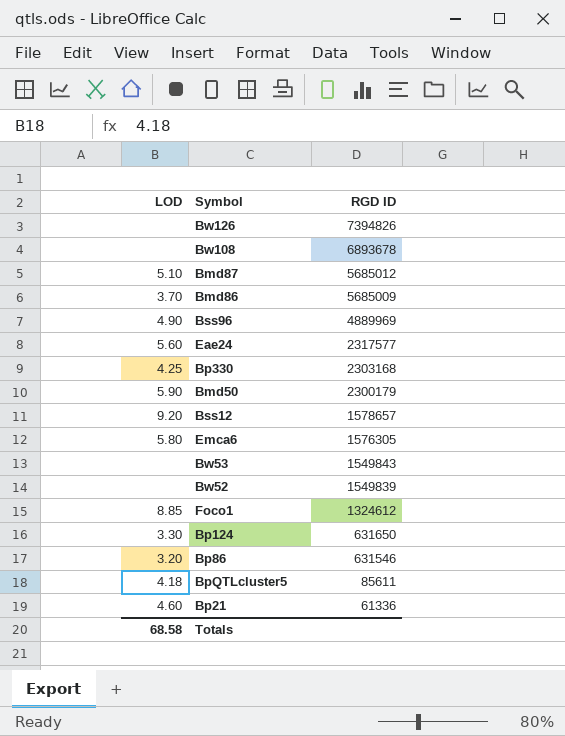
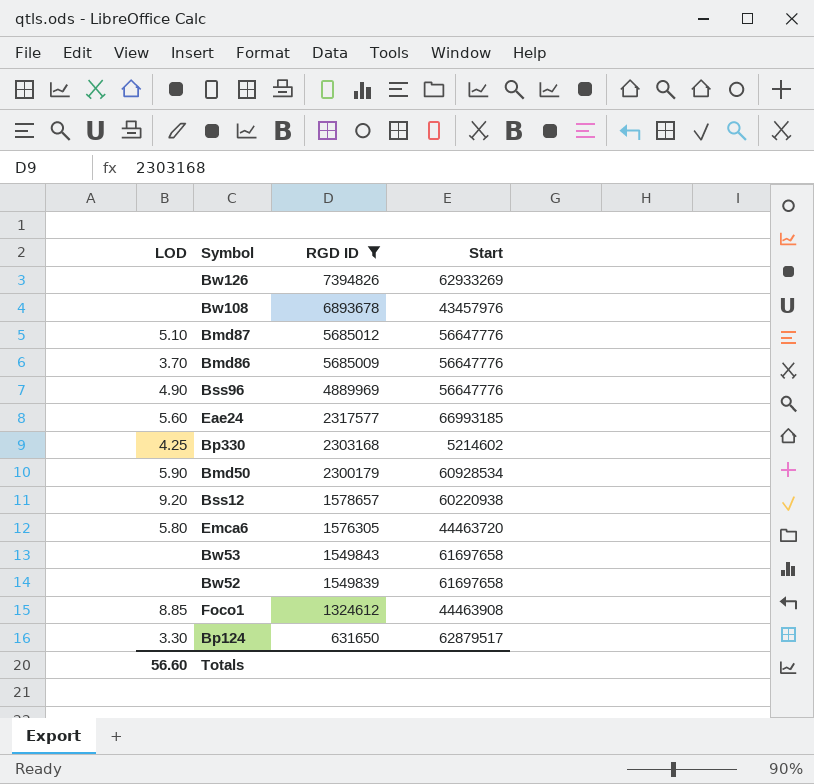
filter: none -> RGD ID >= 631650
column Start | position: none -> 4
Totals | LOD: 68.58 -> 56.60

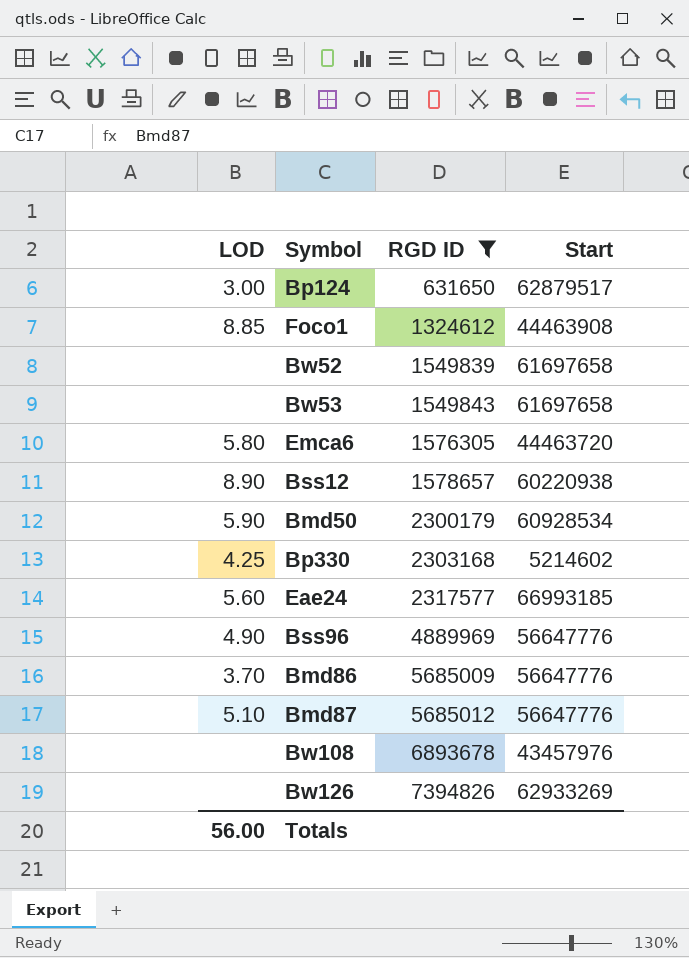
row order: RGD ID descending -> RGD ID ascending
Bp124 | LOD: 3.30 -> 3.00
Bss12 | LOD: 9.20 -> 8.90
Totals | LOD: 56.60 -> 56.00

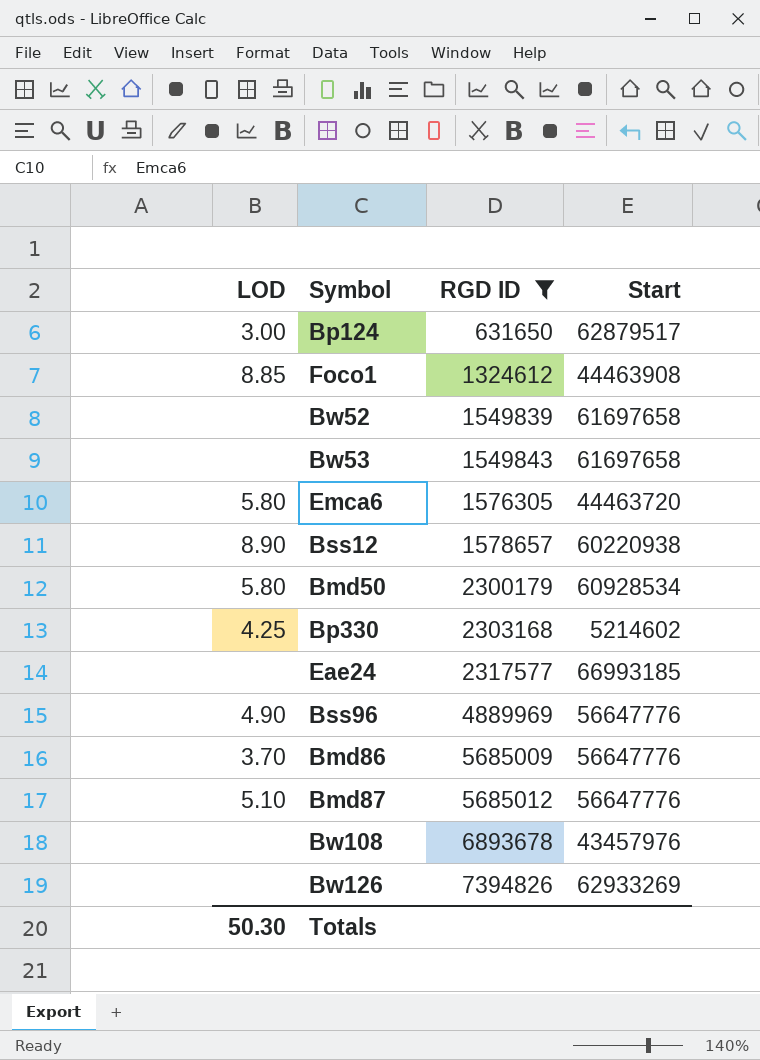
Bmd50 | LOD: 5.90 -> 5.80
Eae24 | LOD: 5.60 -> none
Totals | LOD: 56.00 -> 50.30

